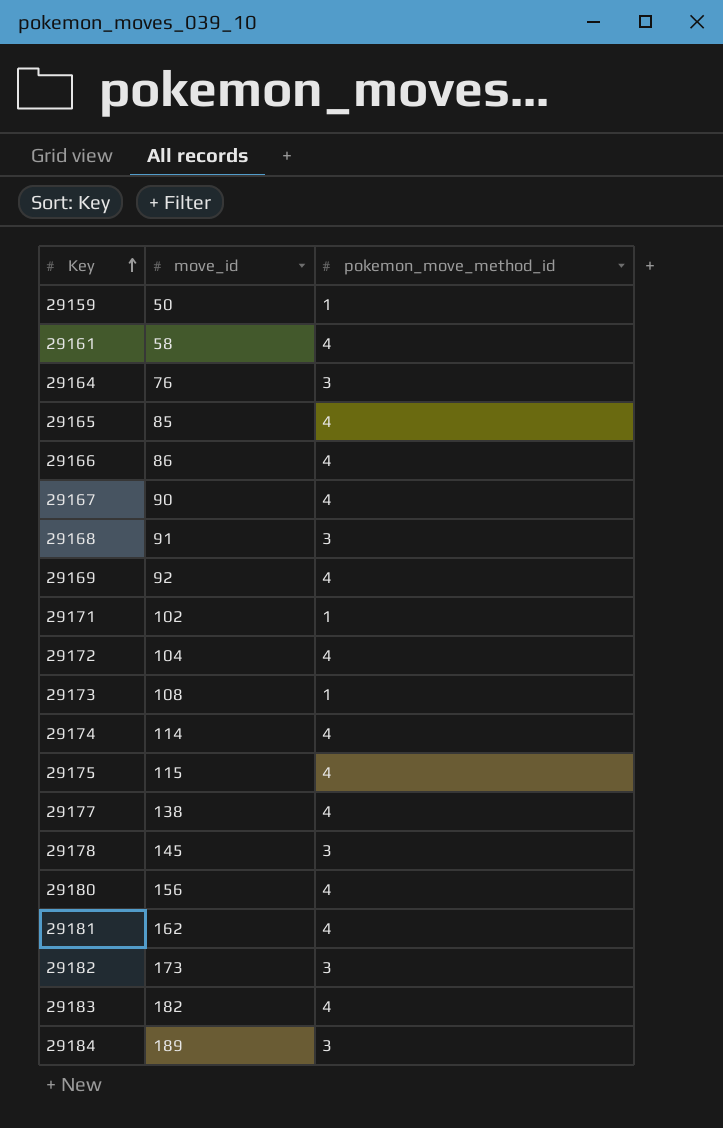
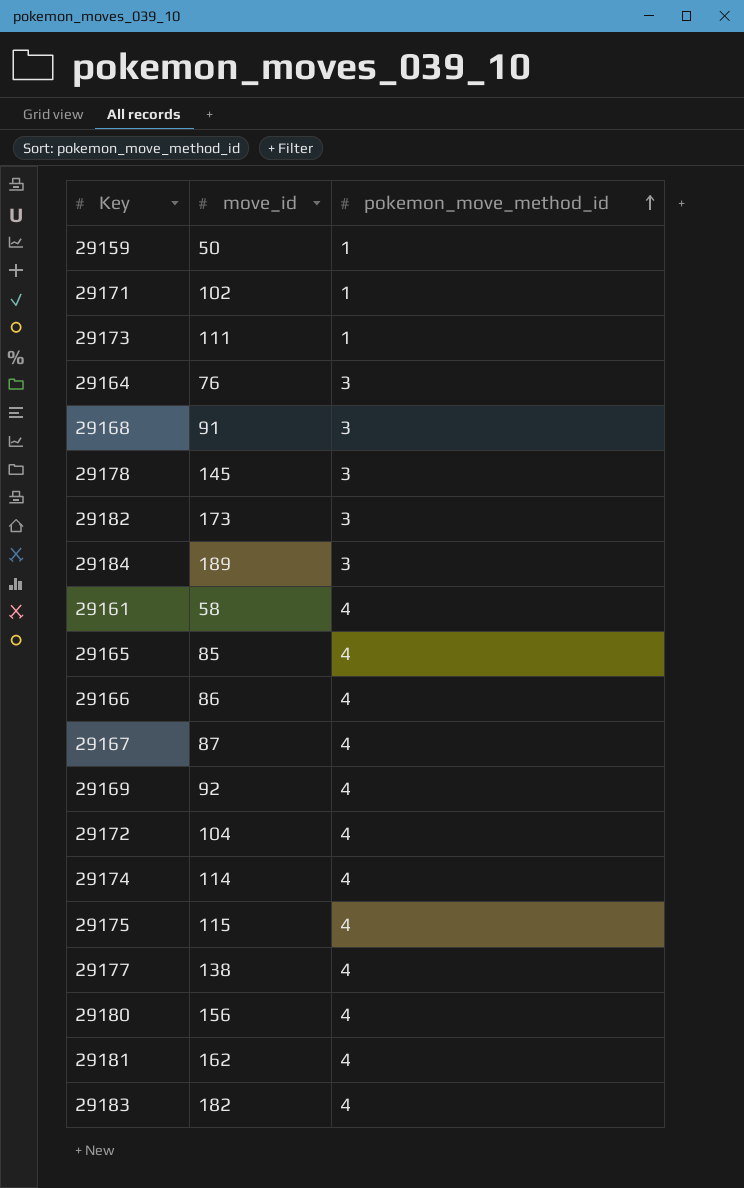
row order: Key ascending -> pokemon_move_method_id ascending
29173 | move_id: 108 -> 111
29167 | move_id: 90 -> 87

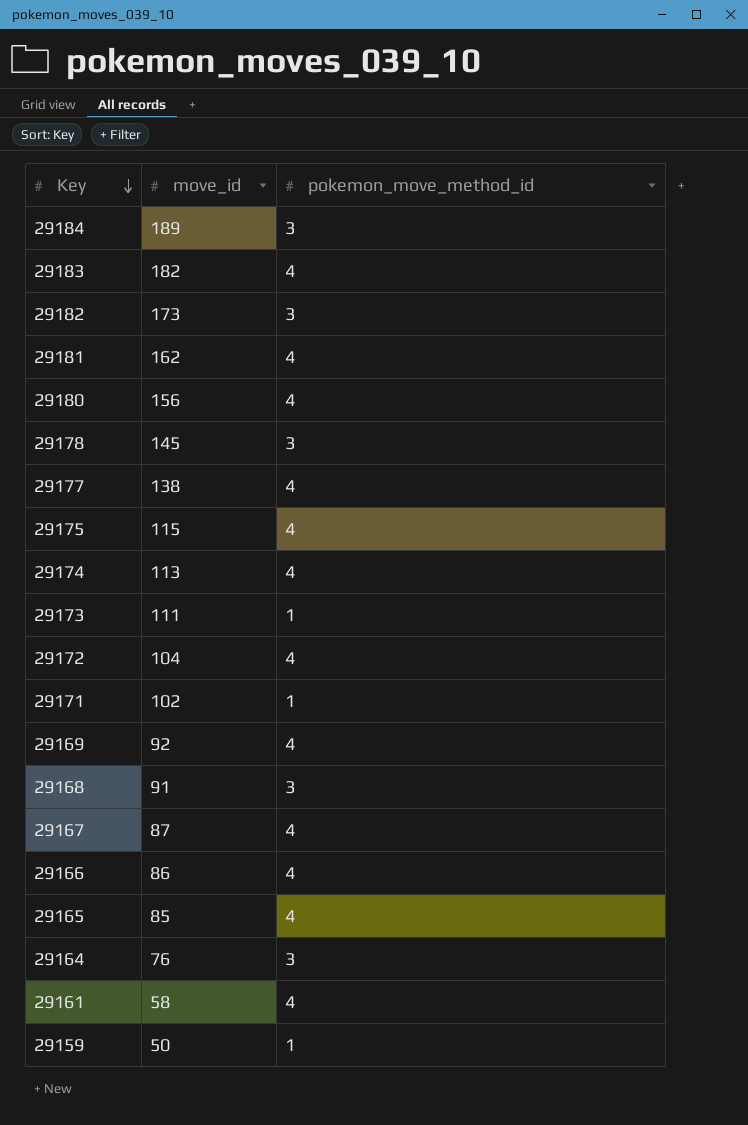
row order: pokemon_move_method_id ascending -> Key descending
29174 | move_id: 114 -> 113

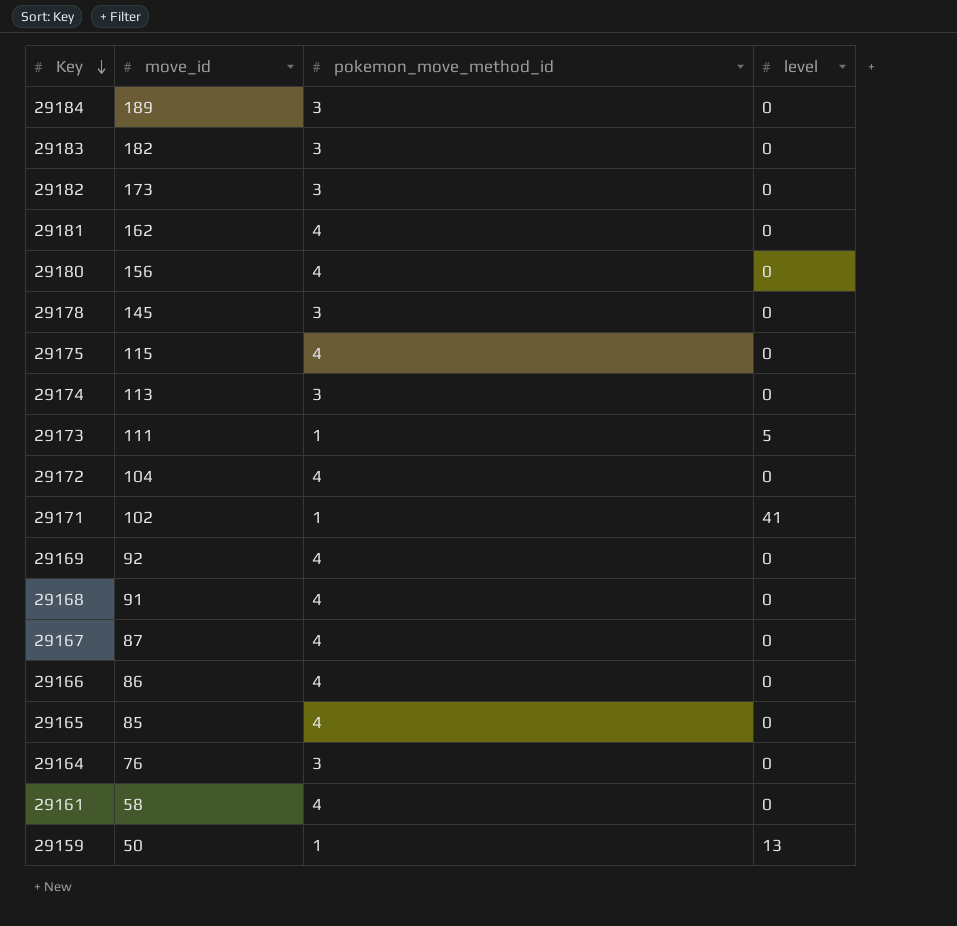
column level | position: none -> 4
row 29177: 138 | 4 -> none
29183 | pokemon_move_method_id: 4 -> 3
29174 | pokemon_move_method_id: 4 -> 3
29168 | pokemon_move_method_id: 3 -> 4

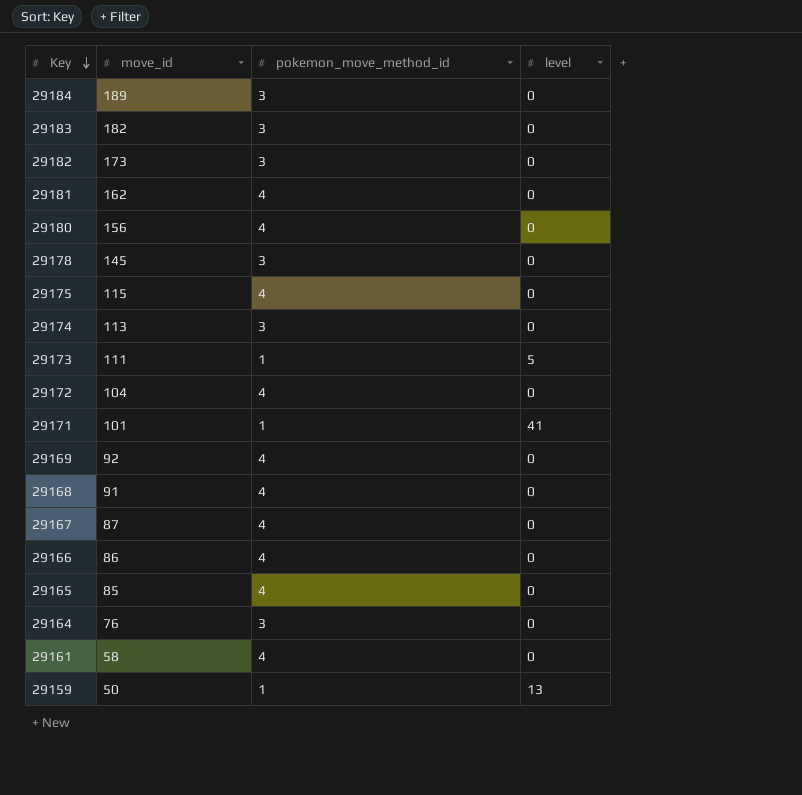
29171 | move_id: 102 -> 101

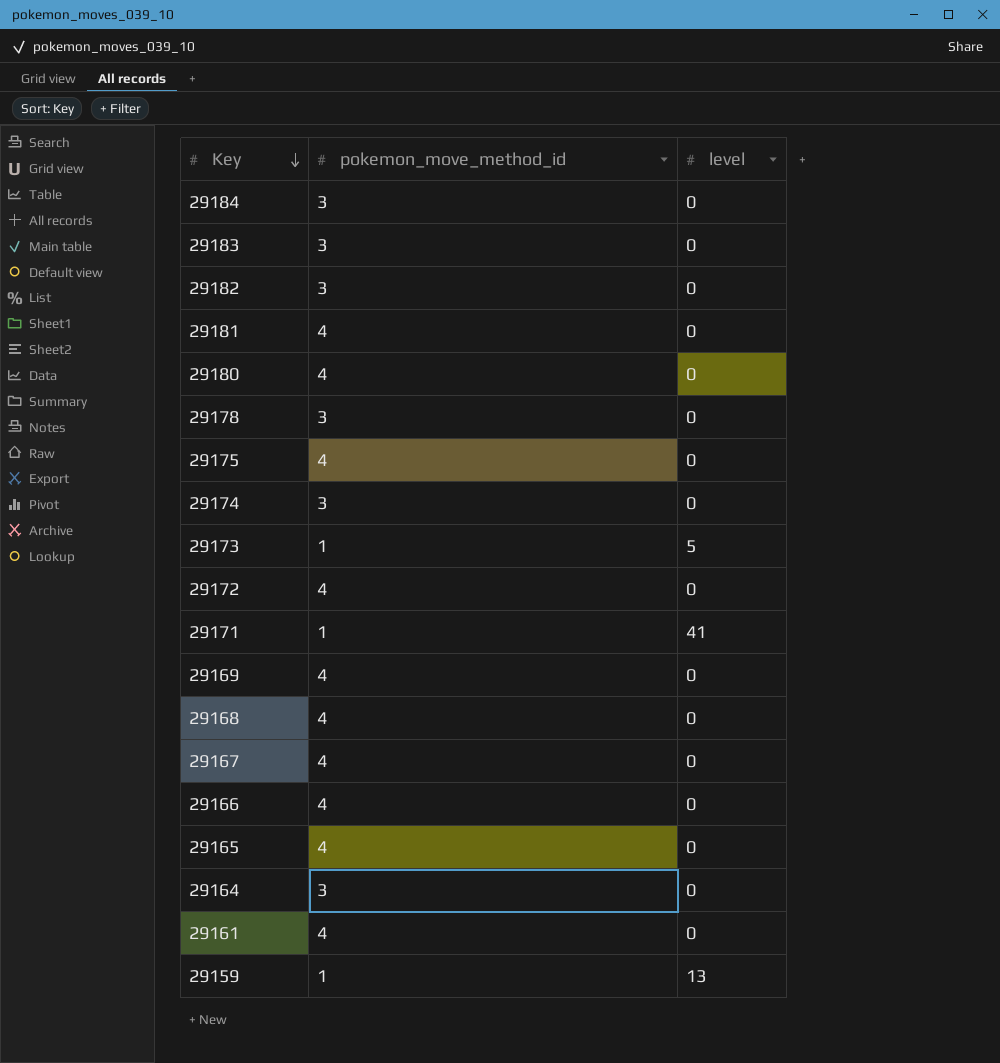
column move_id | position: 2 -> none

